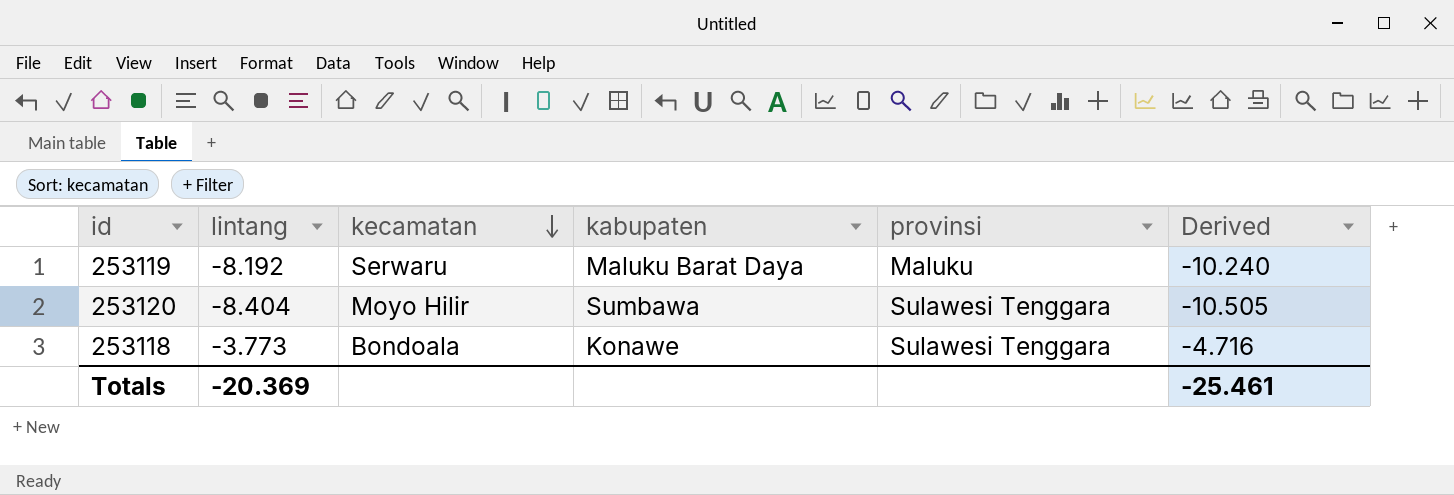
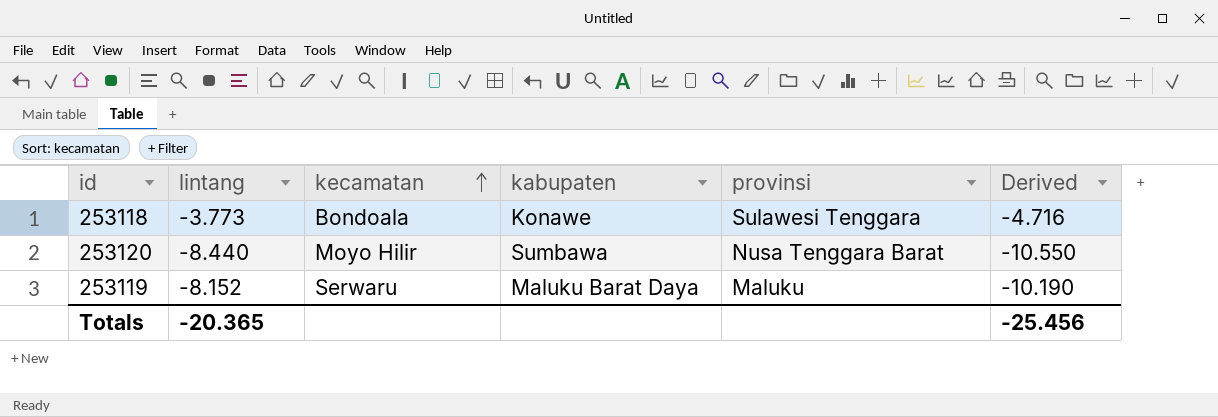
row order: kecamatan descending -> kecamatan ascending
253120 | lintang: -8.404 -> -8.440
253120 | provinsi: Sulawesi Tenggara -> Nusa Tenggara Barat
253120 | Derived: -10.505 -> -10.550
253119 | lintang: -8.192 -> -8.152
253119 | Derived: -10.240 -> -10.190
Totals | lintang: -20.369 -> -20.365
Totals | Derived: -25.461 -> -25.456

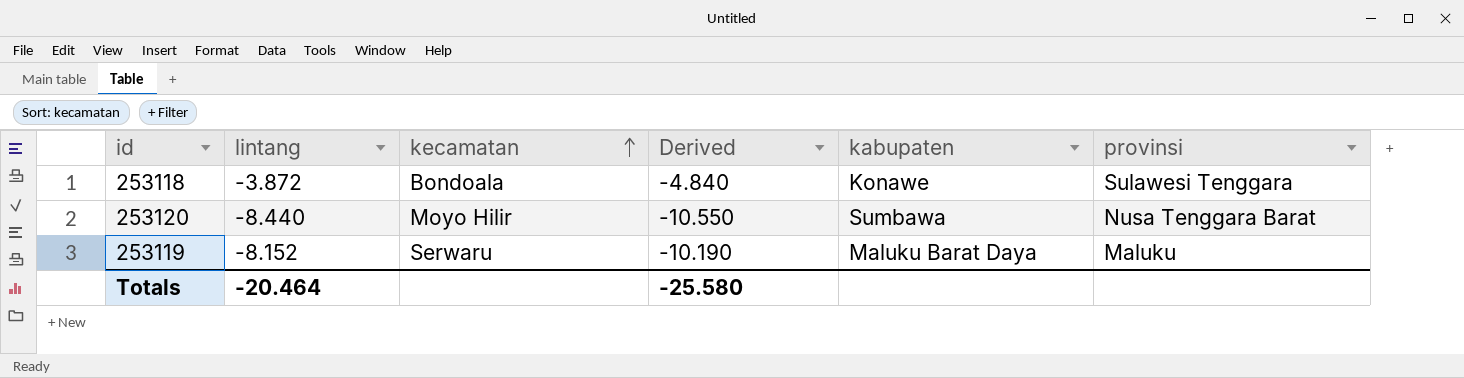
column Derived | position: 6 -> 4
253118 | lintang: -3.773 -> -3.872
253118 | Derived: -4.716 -> -4.840
Totals | lintang: -20.365 -> -20.464
Totals | Derived: -25.456 -> -25.580

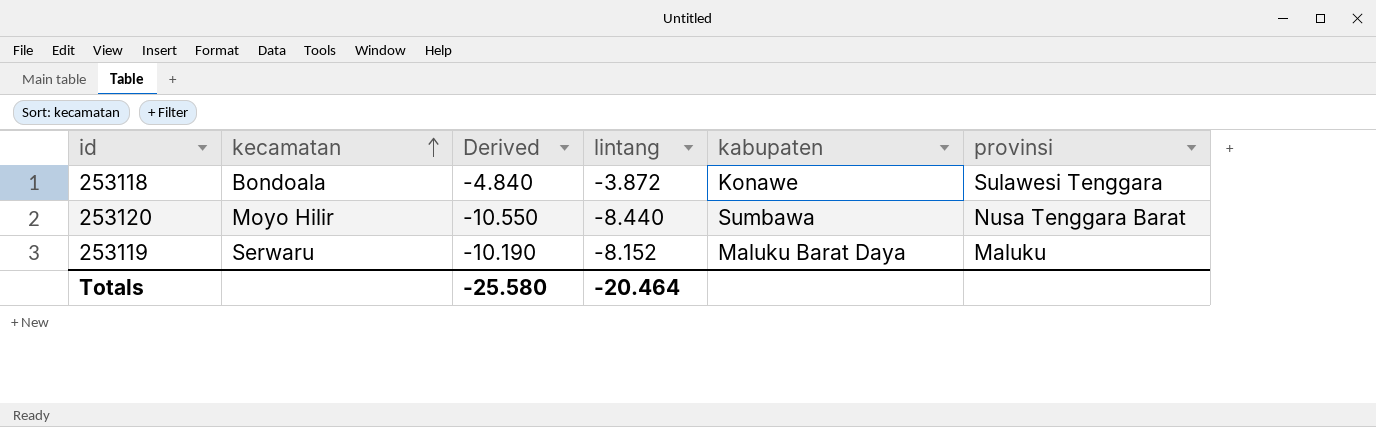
column lintang | position: 2 -> 4

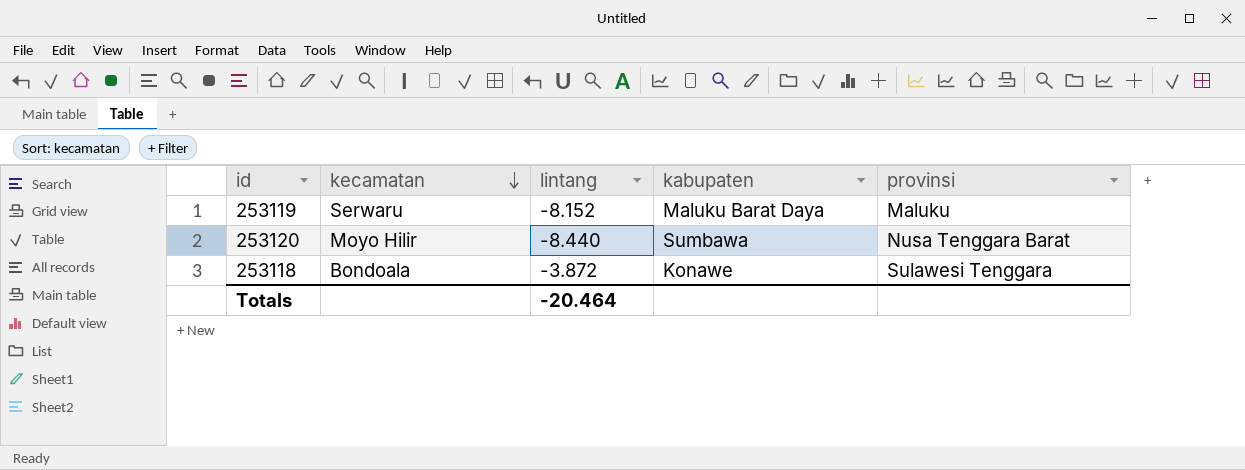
row order: kecamatan ascending -> kecamatan descending
column Derived | formula: [lintang] * 1.25 -> none

